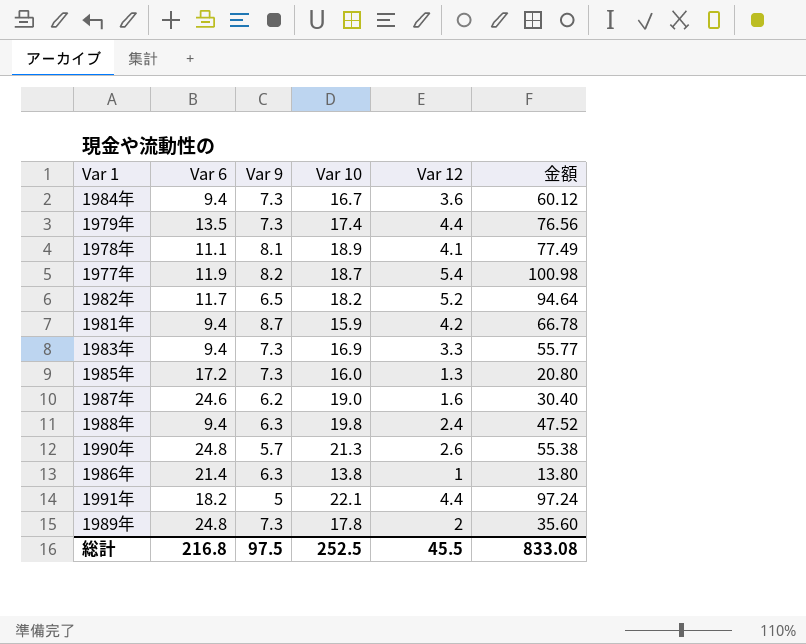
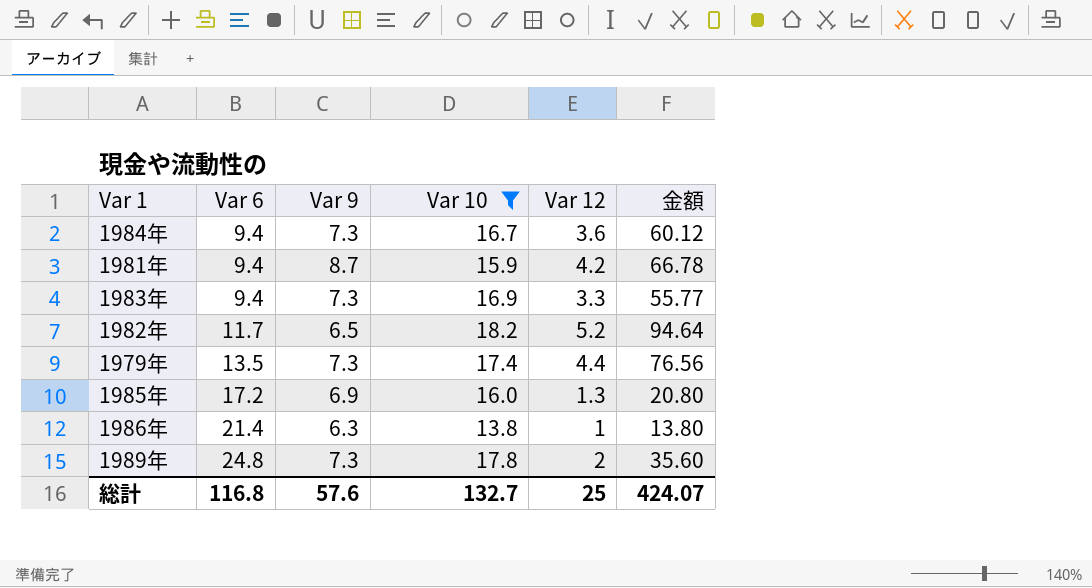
filter: none -> Var 10 <= 18.2
row order: none -> Var 6 ascending
1985年 | Var 9: 7.3 -> 6.9
総計 | Var 6: 216.8 -> 116.8
総計 | Var 9: 97.5 -> 57.6
総計 | Var 10: 252.5 -> 132.7
総計 | Var 12: 45.5 -> 25
総計 | 金額: 833.08 -> 424.07

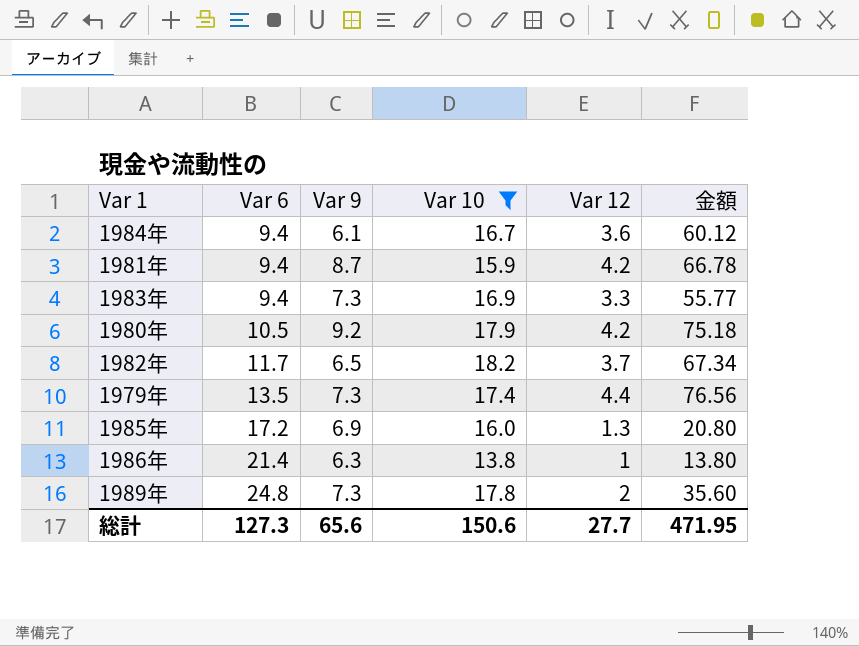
1984年 | Var 9: 7.3 -> 6.1
row 1980年: none -> 10.5 | 9.2 | 17.9 | 4.2 | 75.18
1982年 | Var 12: 5.2 -> 3.7
1982年 | 金額: 94.64 -> 67.34
総計 | Var 6: 116.8 -> 127.3
総計 | Var 9: 57.6 -> 65.6
総計 | Var 10: 132.7 -> 150.6
総計 | Var 12: 25 -> 27.7
総計 | 金額: 424.07 -> 471.95

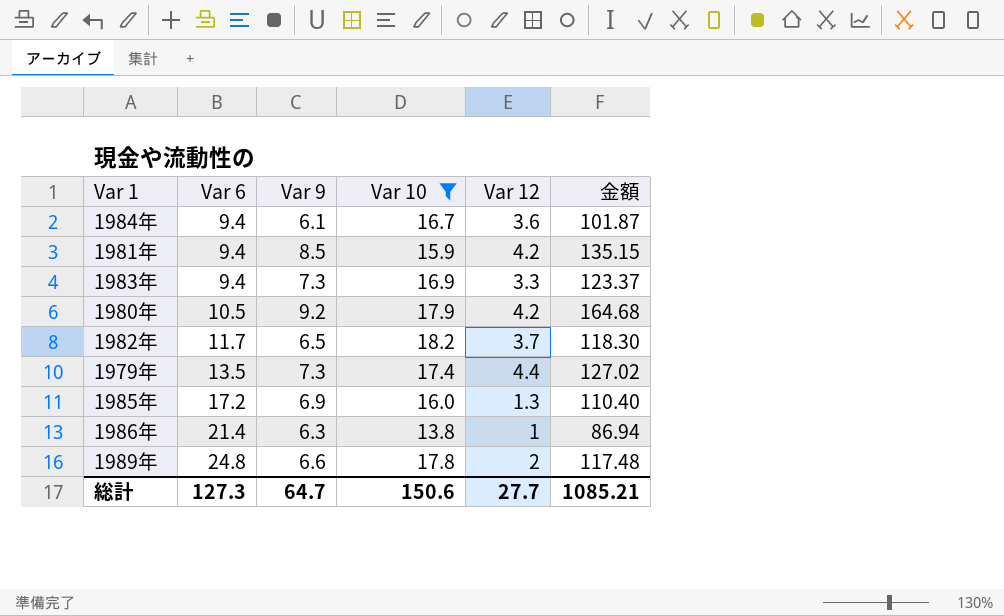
column 金額 | formula: [Var 10] * [Var 12] -> [Var 9] * [Var 10]
1981年 | Var 9: 8.7 -> 8.5
1989年 | Var 9: 7.3 -> 6.6
総計 | Var 9: 65.6 -> 64.7
総計 | 金額: 471.95 -> 1085.21

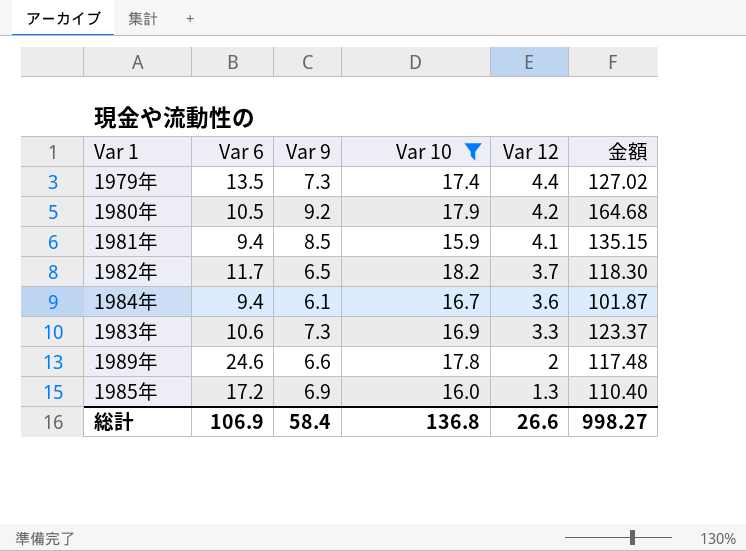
row order: Var 6 ascending -> Var 12 descending
row 1986年: 21.4 | 6.3 | 13.8 | 1 | 86.94 -> none
1981年 | Var 12: 4.2 -> 4.1
1983年 | Var 6: 9.4 -> 10.6
1989年 | Var 6: 24.8 -> 24.6
総計 | Var 6: 127.3 -> 106.9
総計 | Var 9: 64.7 -> 58.4
総計 | Var 10: 150.6 -> 136.8
総計 | Var 12: 27.7 -> 26.6
総計 | 金額: 1085.21 -> 998.27

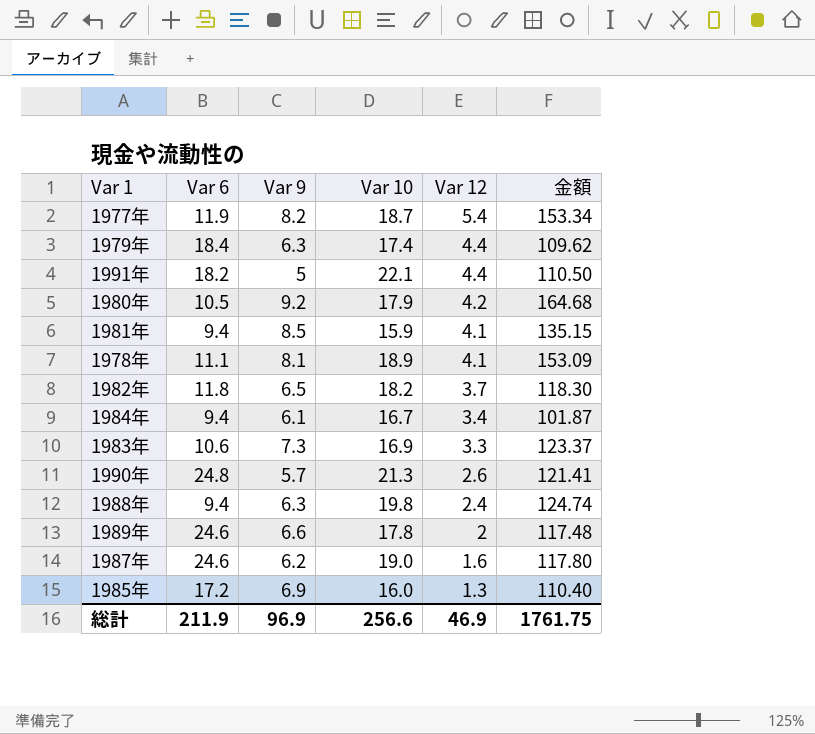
filter: Var 10 <= 18.2 -> none
1979年 | Var 6: 13.5 -> 18.4
1979年 | Var 9: 7.3 -> 6.3
1979年 | 金額: 127.02 -> 109.62
1982年 | Var 6: 11.7 -> 11.8
1984年 | Var 12: 3.6 -> 3.4
総計 | Var 6: 106.9 -> 211.9
総計 | Var 9: 58.4 -> 96.9
総計 | Var 10: 136.8 -> 256.6
総計 | Var 12: 26.6 -> 46.9
総計 | 金額: 998.27 -> 1761.75

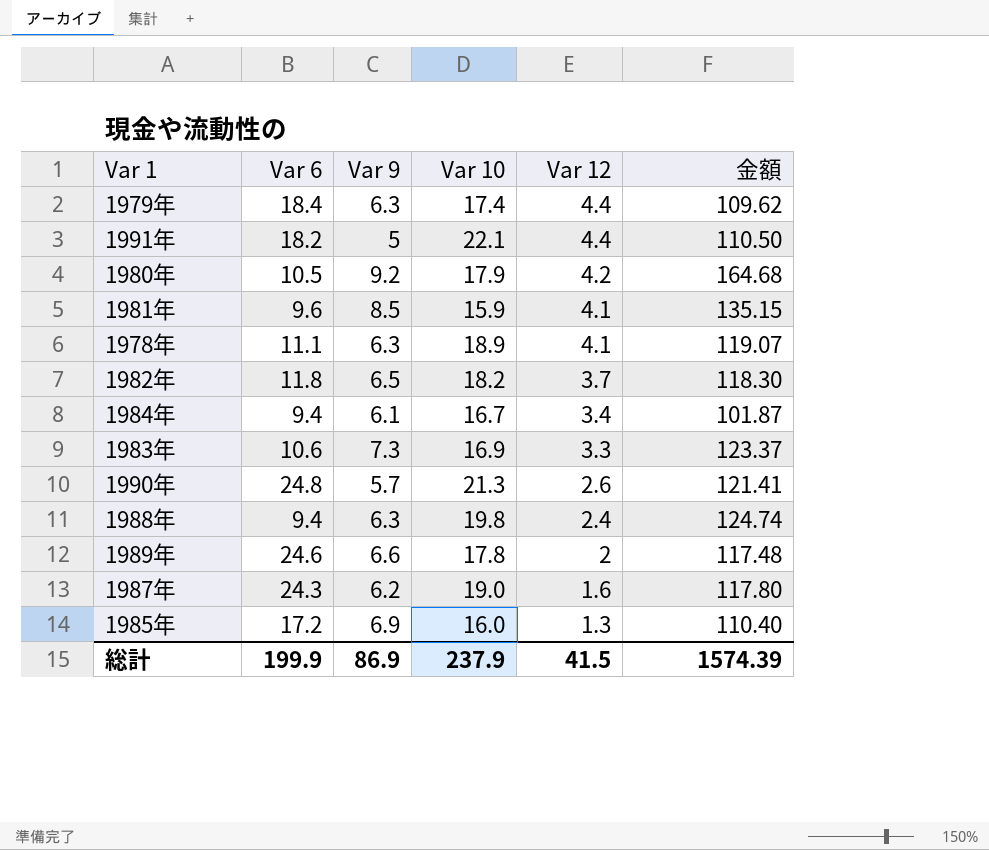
row 1977年: 11.9 | 8.2 | 18.7 | 5.4 | 153.34 -> none
1981年 | Var 6: 9.4 -> 9.6
1978年 | Var 9: 8.1 -> 6.3
1978年 | 金額: 153.09 -> 119.07
1987年 | Var 6: 24.6 -> 24.3
総計 | Var 6: 211.9 -> 199.9
総計 | Var 9: 96.9 -> 86.9
総計 | Var 10: 256.6 -> 237.9
総計 | Var 12: 46.9 -> 41.5
総計 | 金額: 1761.75 -> 1574.39

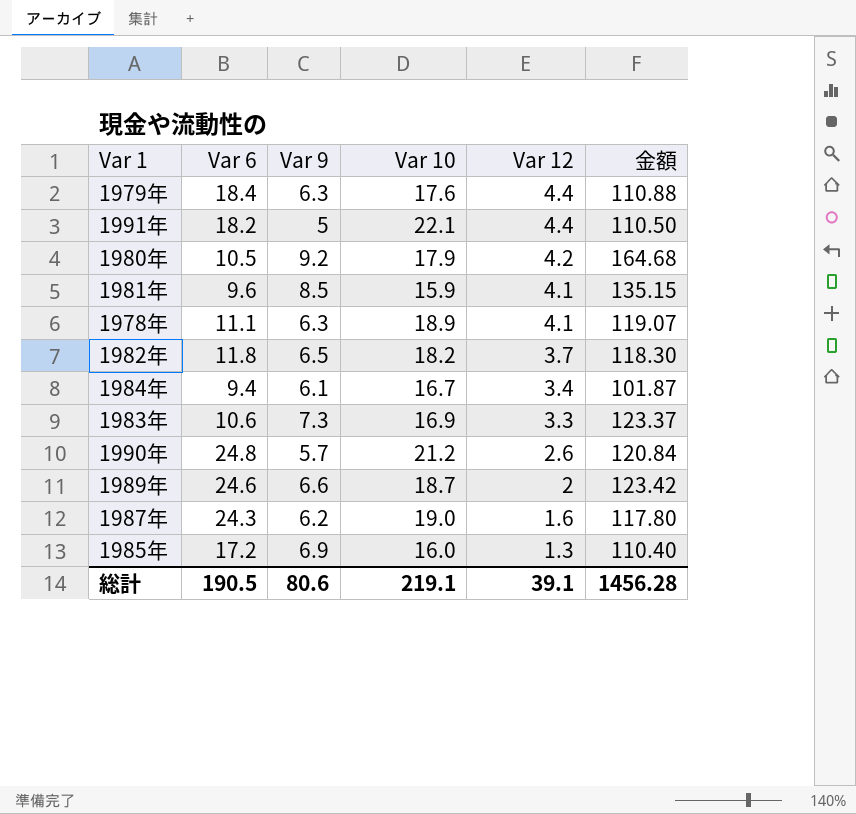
row 1988年: 9.4 | 6.3 | 19.8 | 2.4 | 124.74 -> none
1979年 | Var 10: 17.4 -> 17.6
1979年 | 金額: 109.62 -> 110.88
1990年 | Var 10: 21.3 -> 21.2
1990年 | 金額: 121.41 -> 120.84
1989年 | Var 10: 17.8 -> 18.7
1989年 | 金額: 117.48 -> 123.42
総計 | Var 6: 199.9 -> 190.5
総計 | Var 9: 86.9 -> 80.6
総計 | Var 10: 237.9 -> 219.1
総計 | Var 12: 41.5 -> 39.1
総計 | 金額: 1574.39 -> 1456.28

